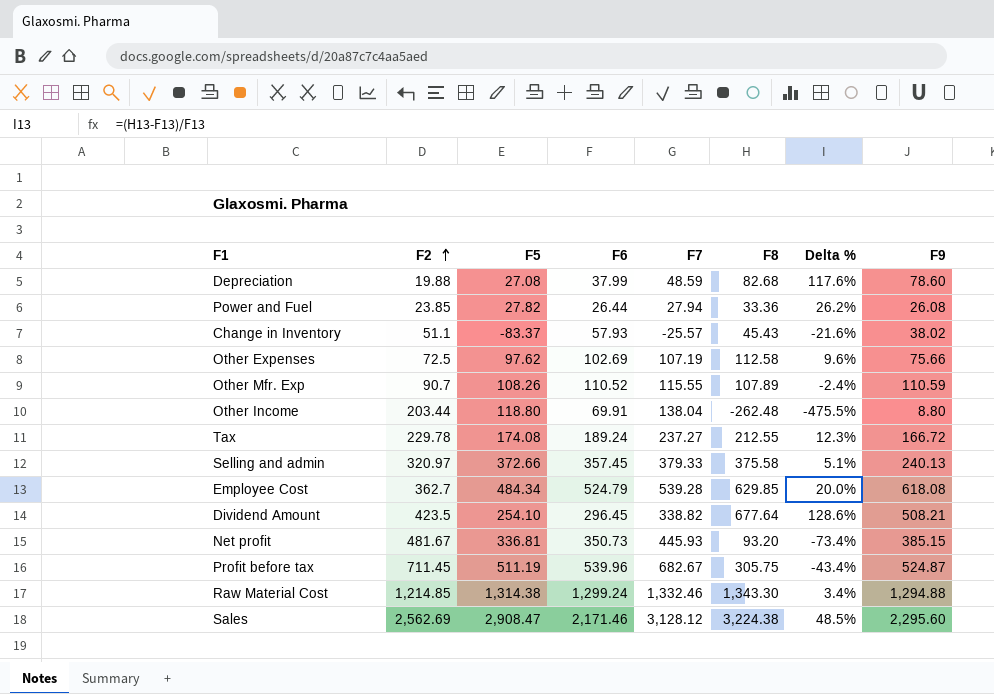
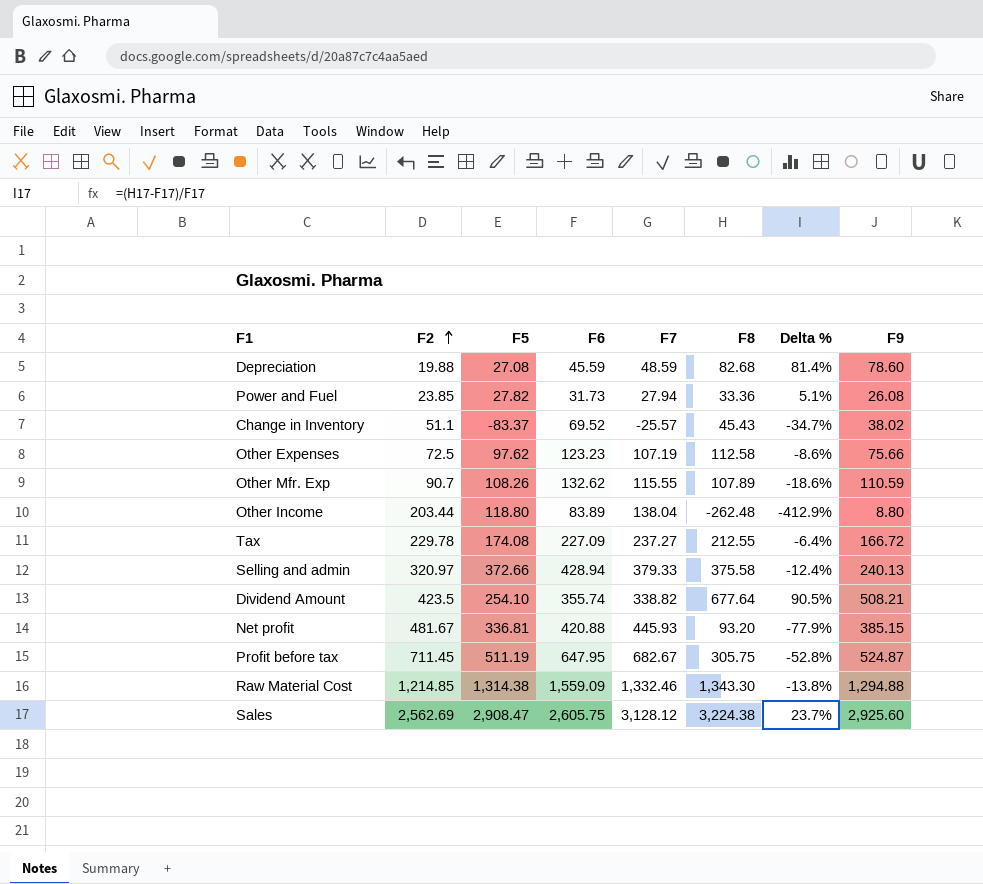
row Employee Cost: 362.7 | 484.34 | 524.79 | 539.28 | 629.85 | 20.0% | 618.08 -> none
Depreciation | F6: 37.99 -> 45.59
Depreciation | Delta %: 117.6% -> 81.4%
Power and Fuel | F6: 26.44 -> 31.73
Power and Fuel | Delta %: 26.2% -> 5.1%
Change in Inventory | F6: 57.93 -> 69.52
Change in Inventory | Delta %: -21.6% -> -34.7%
Other Expenses | F6: 102.69 -> 123.23
Other Expenses | Delta %: 9.6% -> -8.6%
Other Mfr. Exp | F6: 110.52 -> 132.62
Other Mfr. Exp | Delta %: -2.4% -> -18.6%
Other Income | F6: 69.91 -> 83.89
Other Income | Delta %: -475.5% -> -412.9%
Tax | F6: 189.24 -> 227.09
Tax | Delta %: 12.3% -> -6.4%
Selling and admin | F6: 357.45 -> 428.94
Selling and admin | Delta %: 5.1% -> -12.4%
Dividend Amount | F6: 296.45 -> 355.74
Dividend Amount | Delta %: 128.6% -> 90.5%
Net profit | F6: 350.73 -> 420.88
Net profit | Delta %: -73.4% -> -77.9%
Profit before tax | F6: 539.96 -> 647.95
Profit before tax | Delta %: -43.4% -> -52.8%
Raw Material Cost | F6: 1,299.24 -> 1,559.09
Raw Material Cost | Delta %: 3.4% -> -13.8%
Sales | F6: 2,171.46 -> 2,605.75
Sales | Delta %: 48.5% -> 23.7%
Sales | F9: 2,295.60 -> 2,925.60

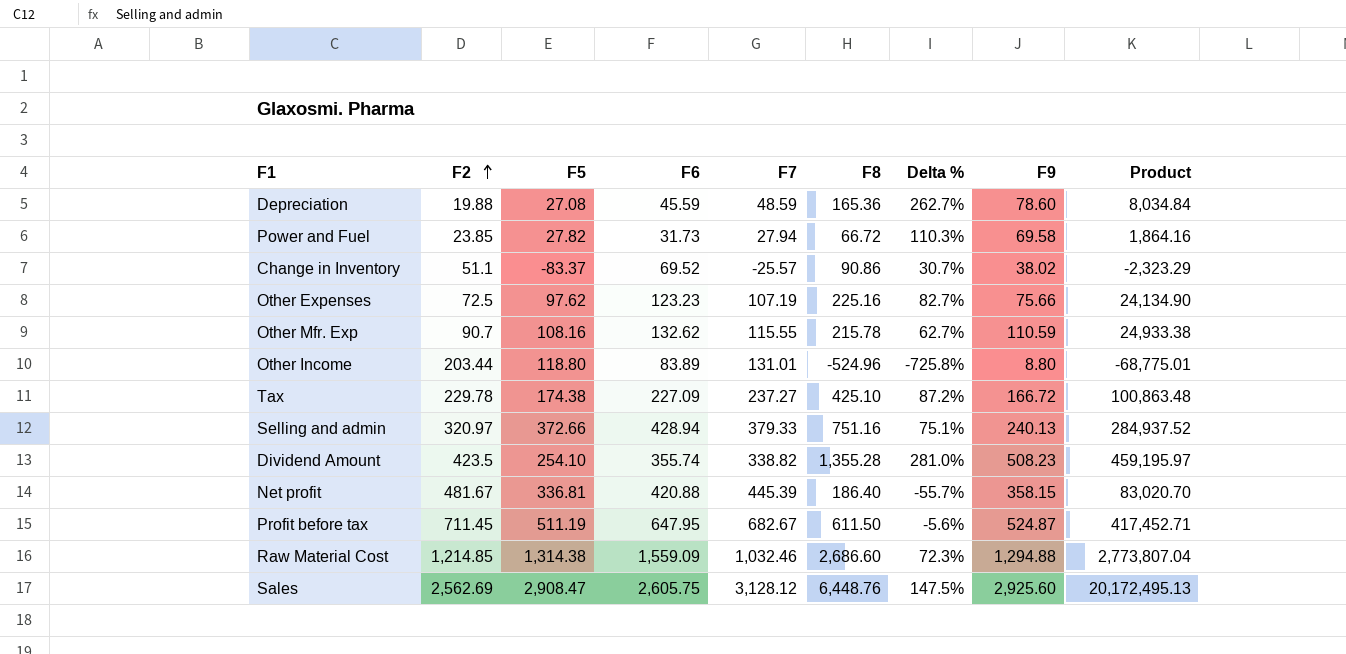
column Product | formula: none -> [F7] * [F8]
Depreciation | F8: 82.68 -> 165.36
Depreciation | Delta %: 81.4% -> 262.7%
Power and Fuel | F8: 33.36 -> 66.72
Power and Fuel | Delta %: 5.1% -> 110.3%
Power and Fuel | F9: 26.08 -> 69.58
Change in Inventory | F8: 45.43 -> 90.86
Change in Inventory | Delta %: -34.7% -> 30.7%
Other Expenses | F8: 112.58 -> 225.16
Other Expenses | Delta %: -8.6% -> 82.7%
Other Mfr. Exp | F5: 108.26 -> 108.16
Other Mfr. Exp | F8: 107.89 -> 215.78
Other Mfr. Exp | Delta %: -18.6% -> 62.7%
Other Income | F7: 138.04 -> 131.01
Other Income | F8: -262.48 -> -524.96
Other Income | Delta %: -412.9% -> -725.8%
Tax | F5: 174.08 -> 174.38
Tax | F8: 212.55 -> 425.10
Tax | Delta %: -6.4% -> 87.2%
Selling and admin | F8: 375.58 -> 751.16
Selling and admin | Delta %: -12.4% -> 75.1%
Dividend Amount | F8: 677.64 -> 1,355.28
Dividend Amount | Delta %: 90.5% -> 281.0%
Dividend Amount | F9: 508.21 -> 508.23
Net profit | F7: 445.93 -> 445.39
Net profit | F8: 93.20 -> 186.40
Net profit | Delta %: -77.9% -> -55.7%
Net profit | F9: 385.15 -> 358.15
Profit before tax | F8: 305.75 -> 611.50
Profit before tax | Delta %: -52.8% -> -5.6%
Raw Material Cost | F7: 1,332.46 -> 1,032.46
Raw Material Cost | F8: 1,343.30 -> 2,686.60
Raw Material Cost | Delta %: -13.8% -> 72.3%
Sales | F8: 3,224.38 -> 6,448.76
Sales | Delta %: 23.7% -> 147.5%

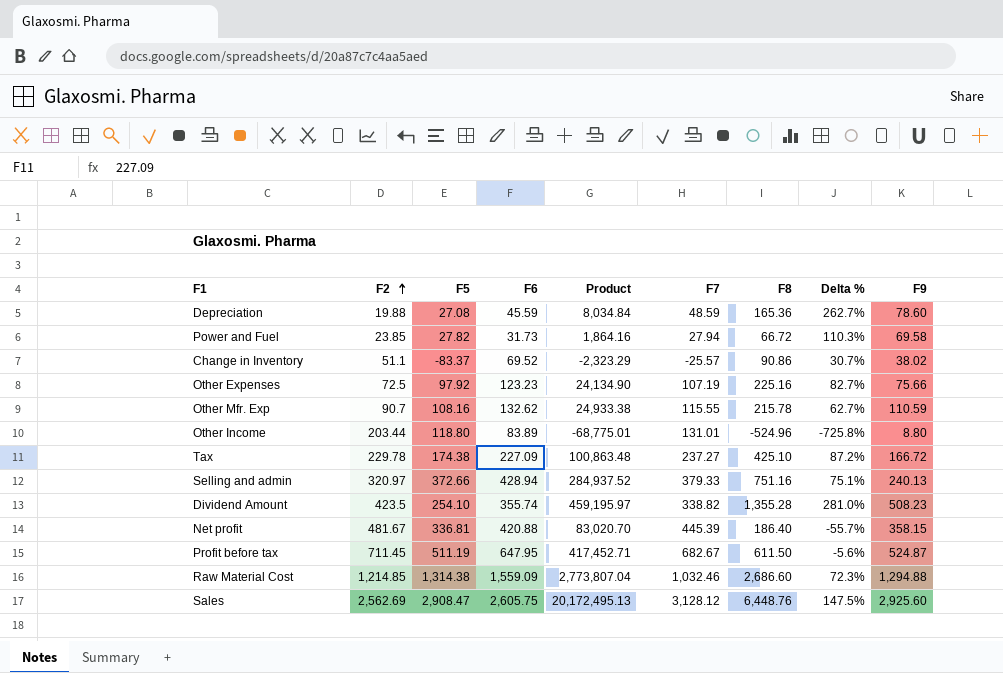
column Product | position: 9 -> 5
Other Expenses | F5: 97.62 -> 97.92

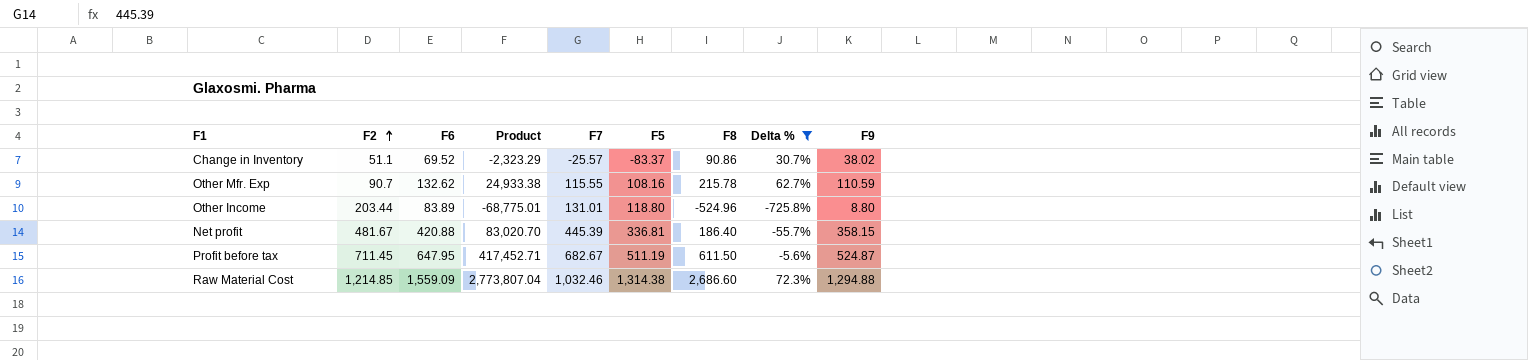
filter: none -> Delta % <= 72.3%
column F5 | position: 3 -> 6

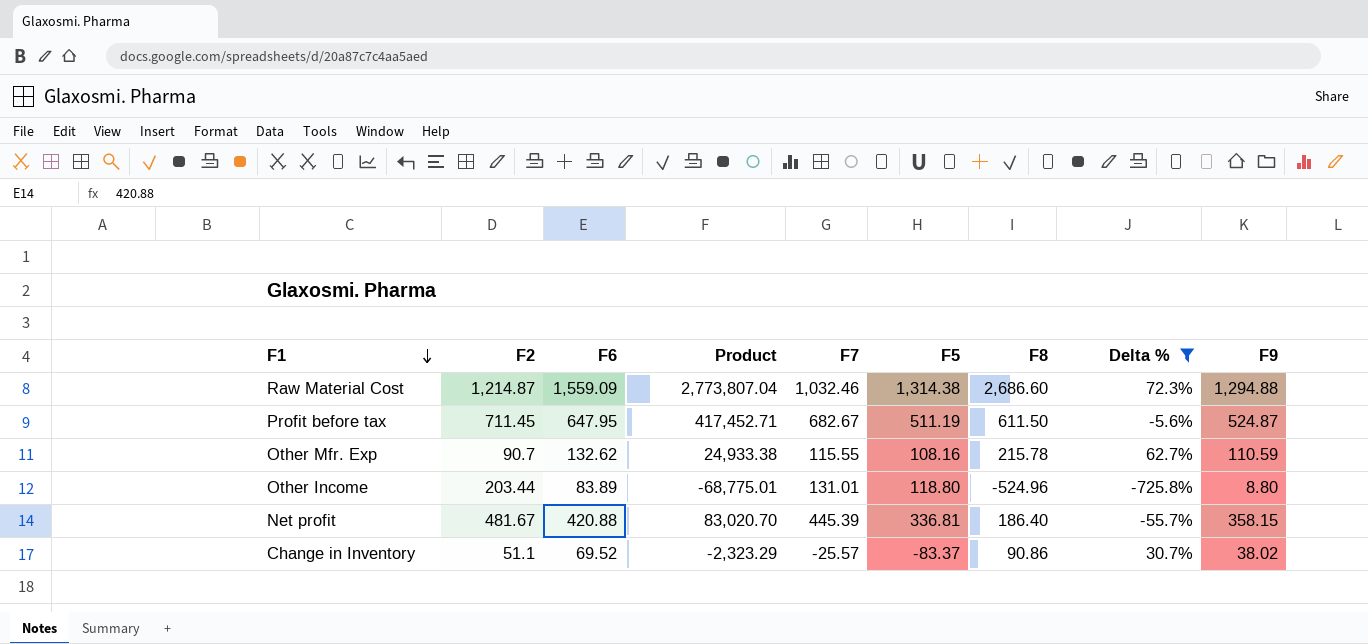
row order: F2 ascending -> F1 descending
Raw Material Cost | F2: 1,214.85 -> 1,214.87

